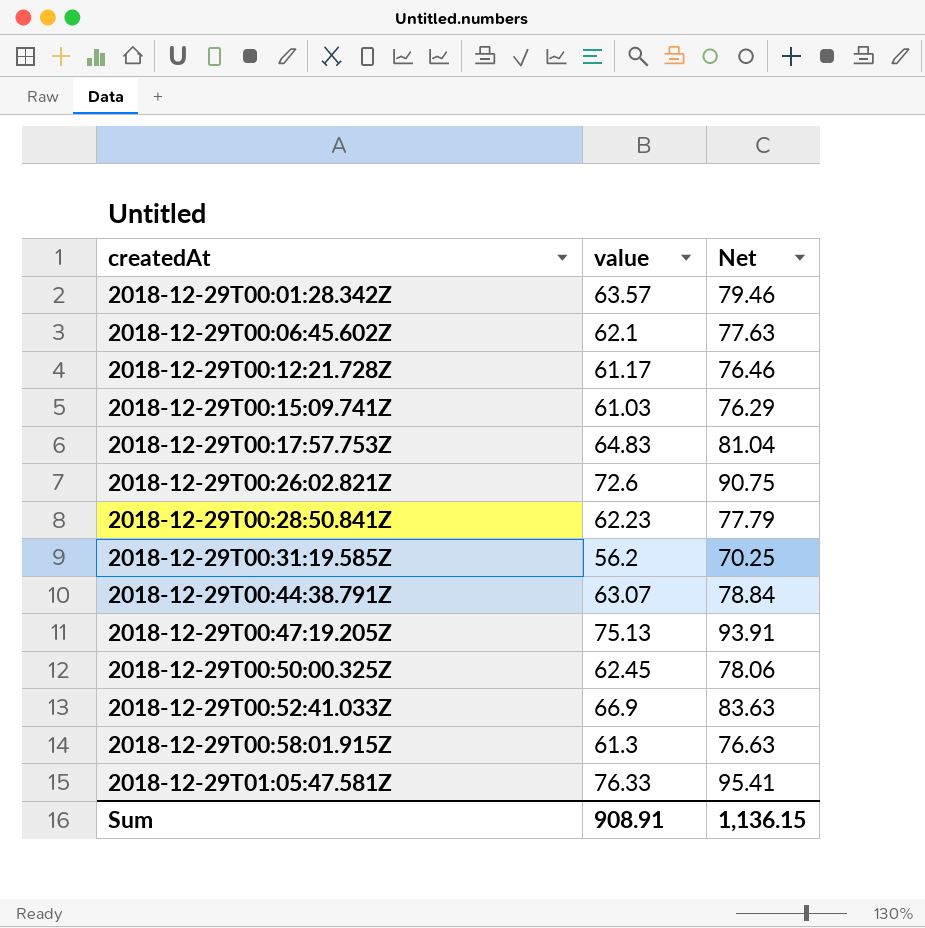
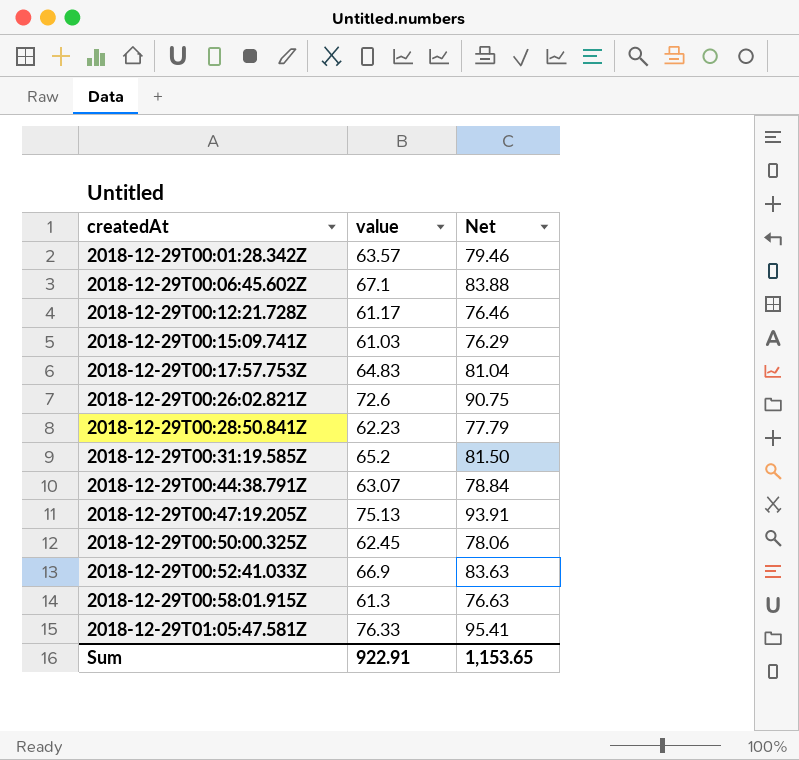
2018-12-29T00:06:45.602Z | value: 62.1 -> 67.1
2018-12-29T00:06:45.602Z | Net: 77.63 -> 83.88
2018-12-29T00:31:19.585Z | value: 56.2 -> 65.2
2018-12-29T00:31:19.585Z | Net: 70.25 -> 81.50
Sum | value: 908.91 -> 922.91
Sum | Net: 1,136.15 -> 1,153.65

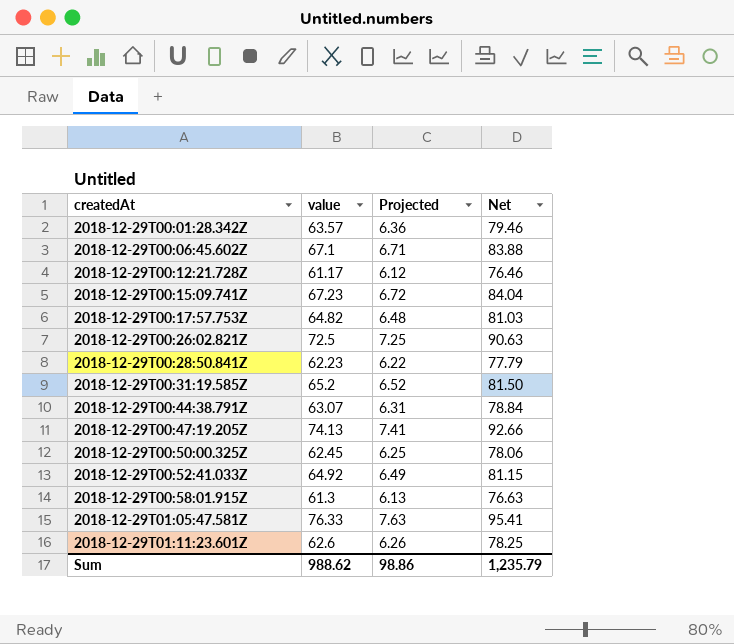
column Projected | formula: none -> [value] * 0.1
2018-12-29T00:15:09.741Z | value: 61.03 -> 67.23
2018-12-29T00:15:09.741Z | Net: 76.29 -> 84.04
2018-12-29T00:17:57.753Z | value: 64.83 -> 64.82
2018-12-29T00:17:57.753Z | Net: 81.04 -> 81.03
2018-12-29T00:26:02.821Z | value: 72.6 -> 72.5
2018-12-29T00:26:02.821Z | Net: 90.75 -> 90.63
2018-12-29T00:47:19.205Z | value: 75.13 -> 74.13
2018-12-29T00:47:19.205Z | Net: 93.91 -> 92.66
2018-12-29T00:52:41.033Z | value: 66.9 -> 64.92
2018-12-29T00:52:41.033Z | Net: 83.63 -> 81.15
row 2018-12-29T01:11:23.601Z: none -> 62.6 | 6.26 | 78.25
Sum | value: 922.91 -> 988.62
Sum | Net: 1,153.65 -> 1,235.79

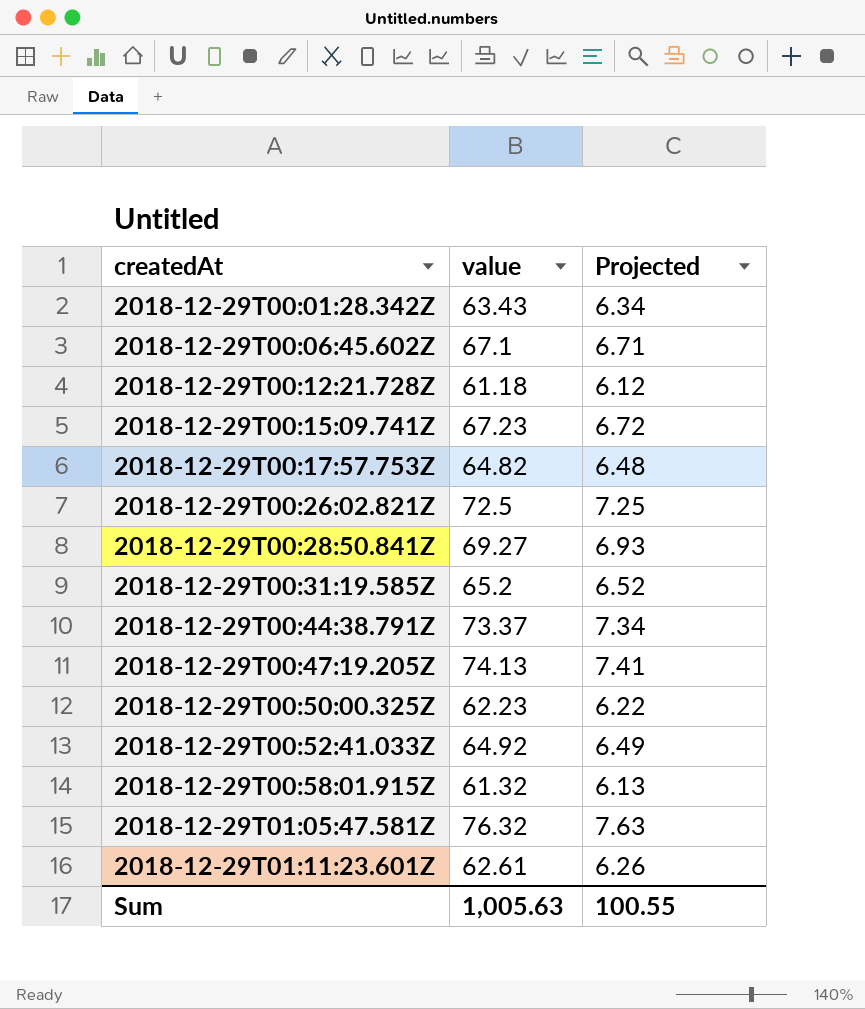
column Net | formula: [value] * 1.25 -> none
2018-12-29T00:01:28.342Z | value: 63.57 -> 63.43
2018-12-29T00:01:28.342Z | Projected: 6.36 -> 6.34
2018-12-29T00:12:21.728Z | value: 61.17 -> 61.18
2018-12-29T00:28:50.841Z | value: 62.23 -> 69.27
2018-12-29T00:28:50.841Z | Projected: 6.22 -> 6.93
2018-12-29T00:44:38.791Z | value: 63.07 -> 73.37
2018-12-29T00:44:38.791Z | Projected: 6.31 -> 7.34
2018-12-29T00:50:00.325Z | value: 62.45 -> 62.23
2018-12-29T00:50:00.325Z | Projected: 6.25 -> 6.22
2018-12-29T00:58:01.915Z | value: 61.3 -> 61.32
2018-12-29T01:05:47.581Z | value: 76.33 -> 76.32
2018-12-29T01:11:23.601Z | value: 62.6 -> 62.61
Sum | value: 988.62 -> 1,005.63
Sum | Projected: 98.86 -> 100.55

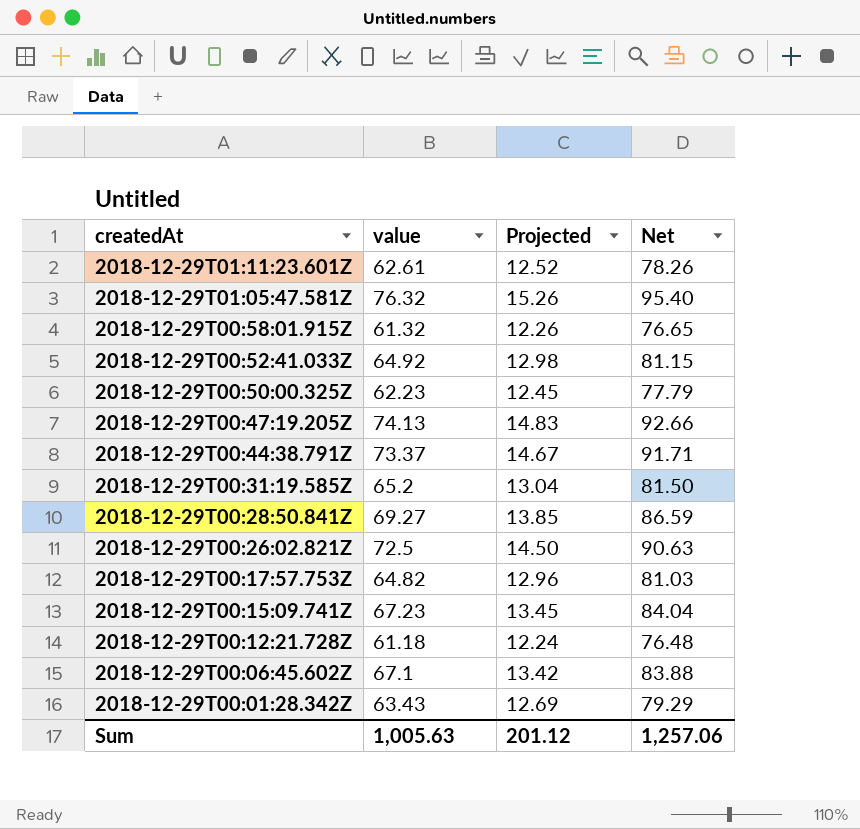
row order: createdAt ascending -> createdAt descending
column Projected | formula: [value] * 0.1 -> [value] * 0.2
column Net | formula: none -> [value] * 1.25
Sum | Projected: 100.55 -> 201.12

